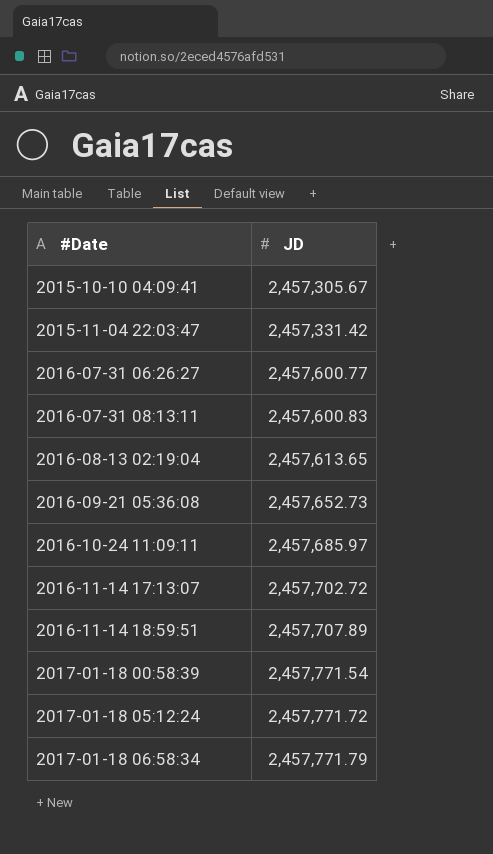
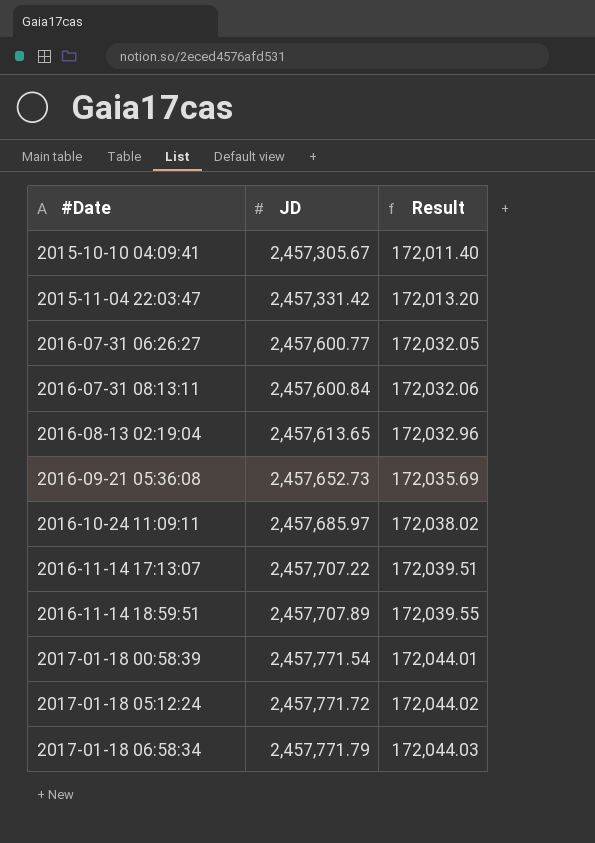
column Result | formula: none -> [JD] * 0.07
2016-07-31 08:13:11 | JD: 2,457,600.83 -> 2,457,600.84
2016-11-14 17:13:07 | JD: 2,457,702.72 -> 2,457,707.22

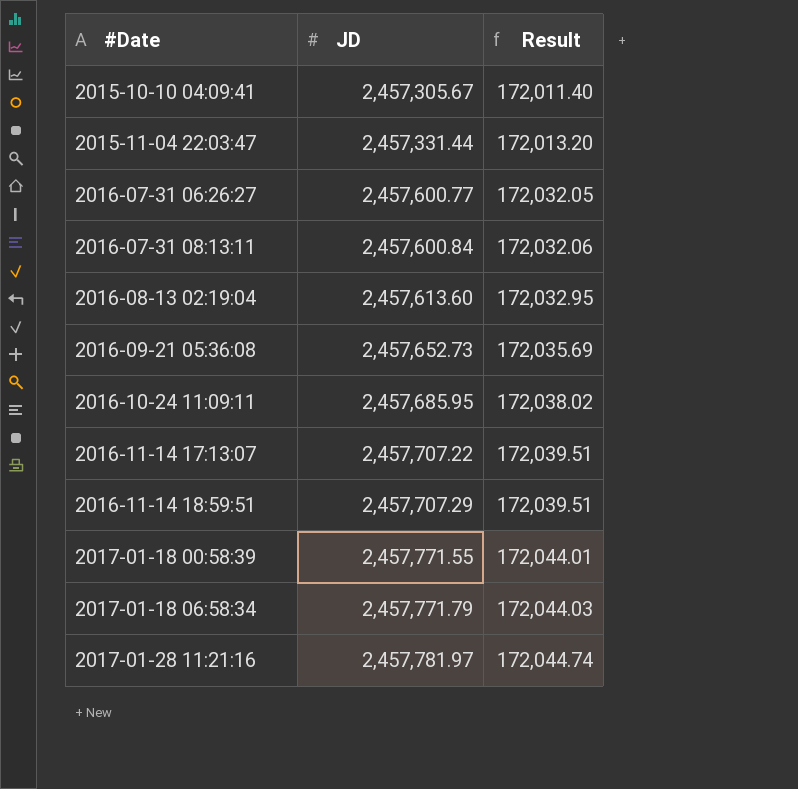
row 2017-01-18 05:12:24: 2,457,771.72 | 172,044.02 -> none
2015-11-04 22:03:47 | JD: 2,457,331.42 -> 2,457,331.44
2016-08-13 02:19:04 | JD: 2,457,613.65 -> 2,457,613.60
2016-08-13 02:19:04 | Result: 172,032.96 -> 172,032.95
2016-10-24 11:09:11 | JD: 2,457,685.97 -> 2,457,685.95
2016-11-14 18:59:51 | JD: 2,457,707.89 -> 2,457,707.29
2016-11-14 18:59:51 | Result: 172,039.55 -> 172,039.51
2017-01-18 00:58:39 | JD: 2,457,771.54 -> 2,457,771.55
row 2017-01-28 11:21:16: none -> 2,457,781.97 | 172,044.74

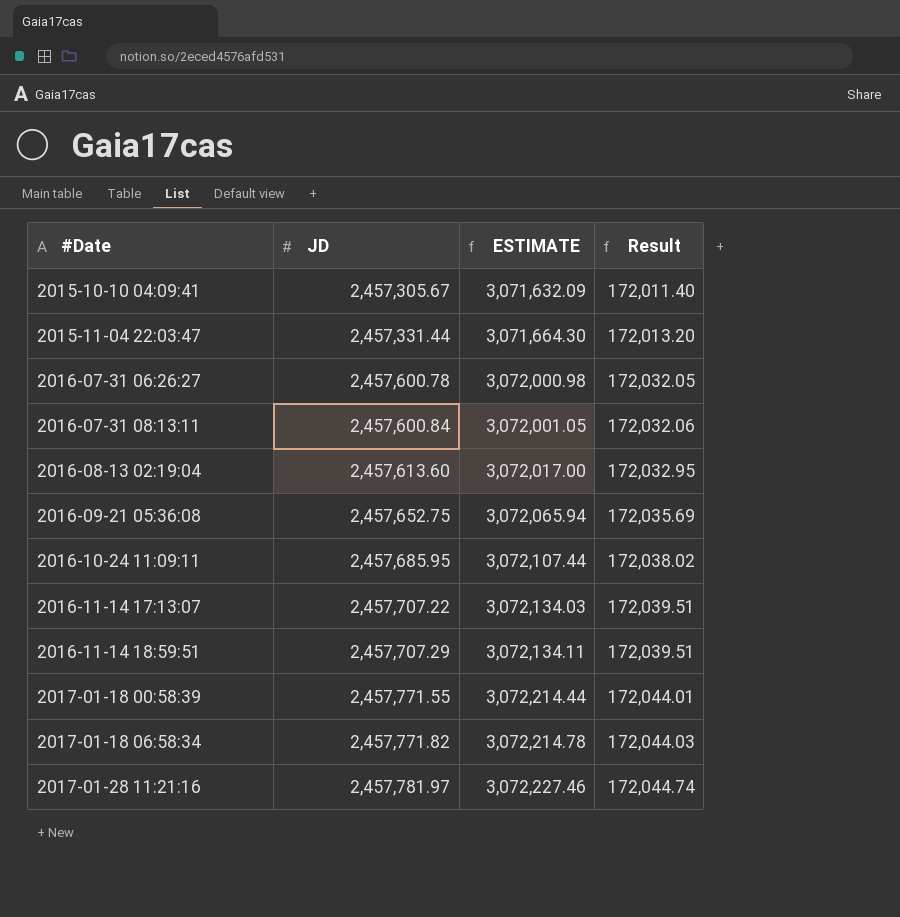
column ESTIMATE | formula: none -> [JD] * 1.25
2016-07-31 06:26:27 | JD: 2,457,600.77 -> 2,457,600.78
2016-09-21 05:36:08 | JD: 2,457,652.73 -> 2,457,652.75
2017-01-18 06:58:34 | JD: 2,457,771.79 -> 2,457,771.82

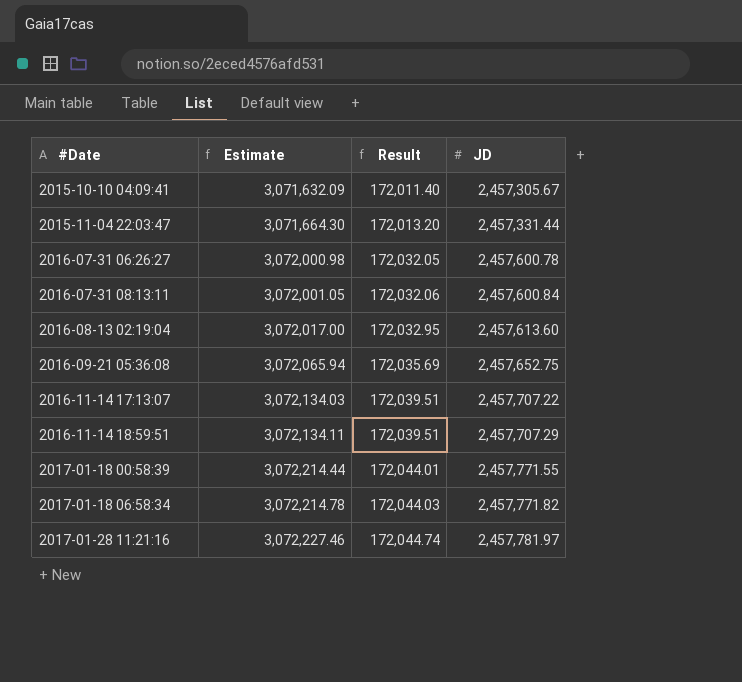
column name: ESTIMATE -> Estimate
column JD | position: 2 -> 4
row 2016-10-24 11:09:11: 2,457,685.95 | 3,072,107.44 | 172,038.02 -> none

